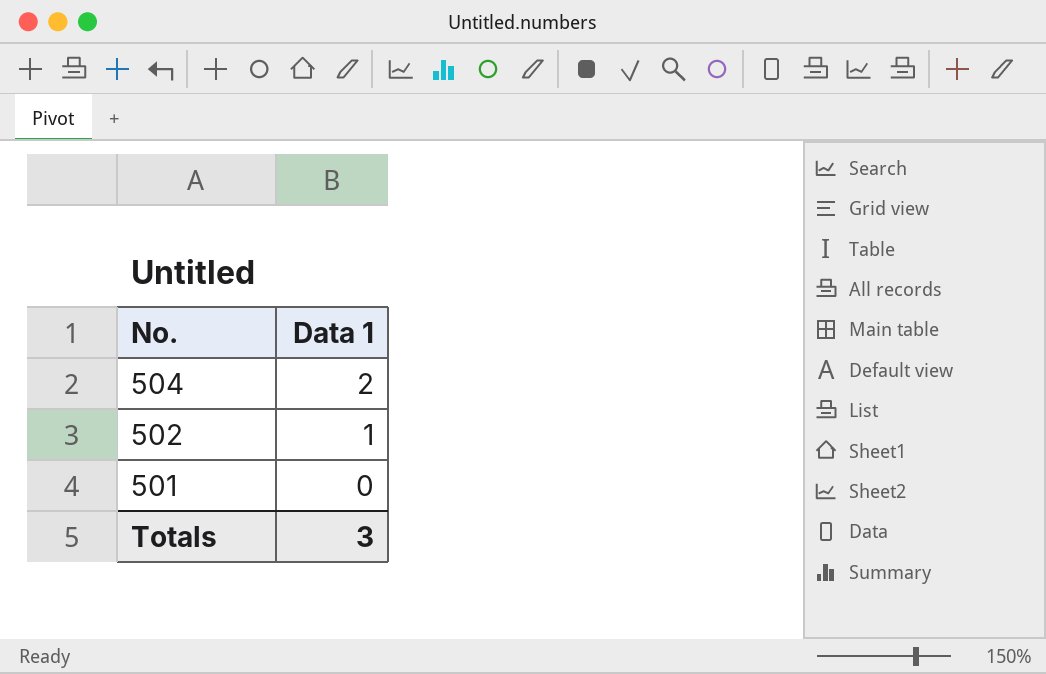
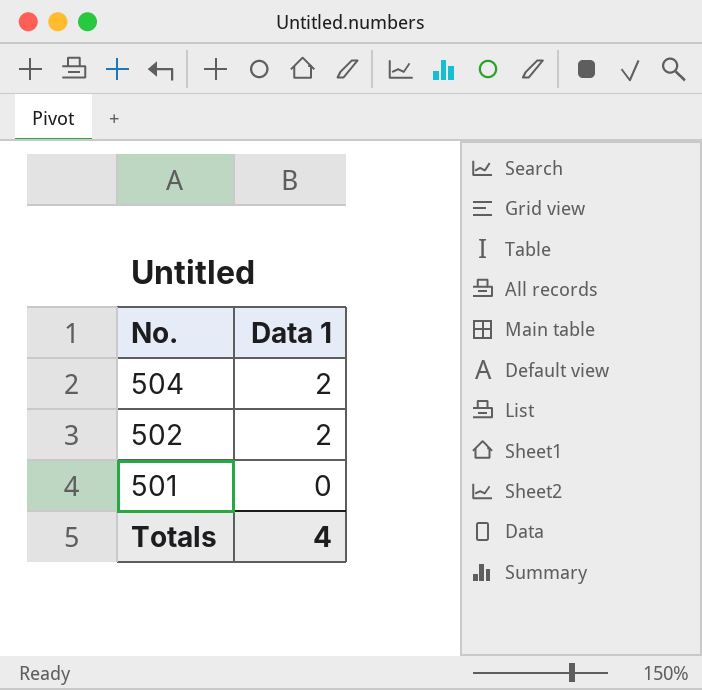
502 | Data 1: 1 -> 2
Totals | Data 1: 3 -> 4

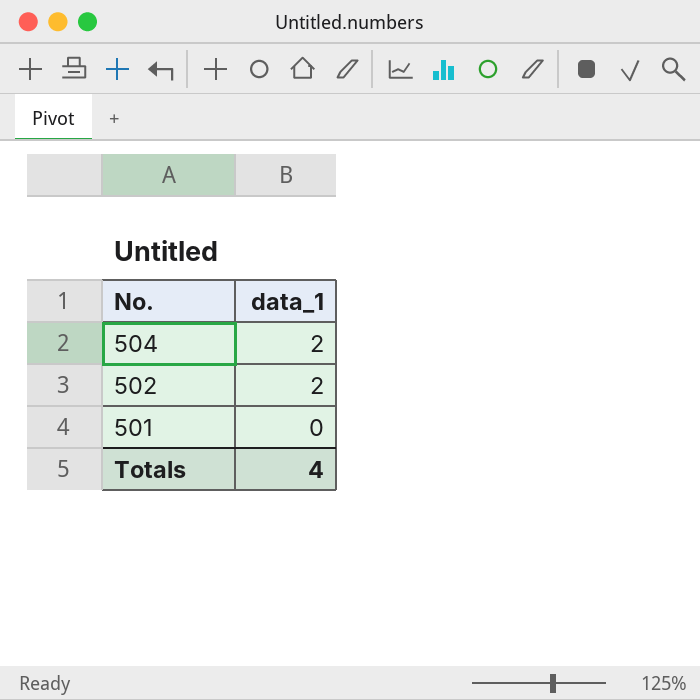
column name: Data 1 -> data_1

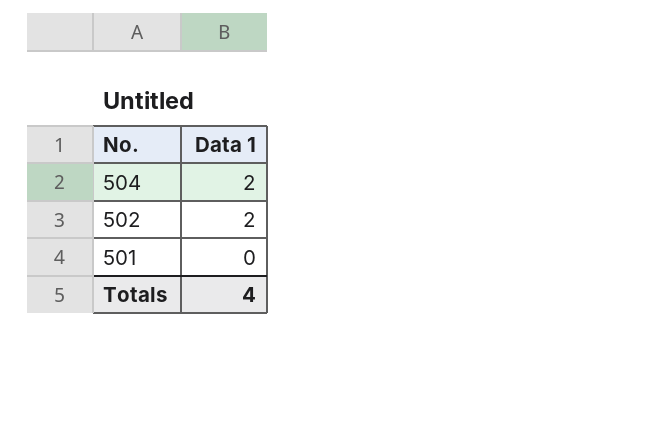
column name: data_1 -> Data 1

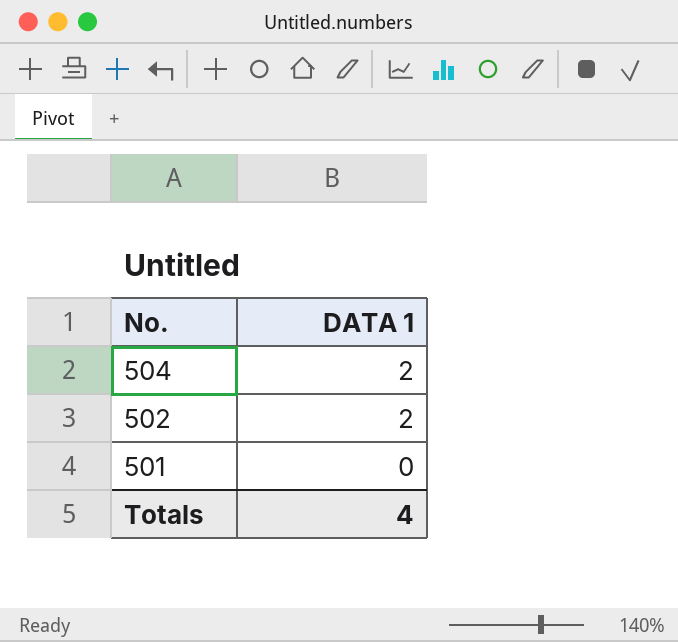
column name: Data 1 -> DATA 1

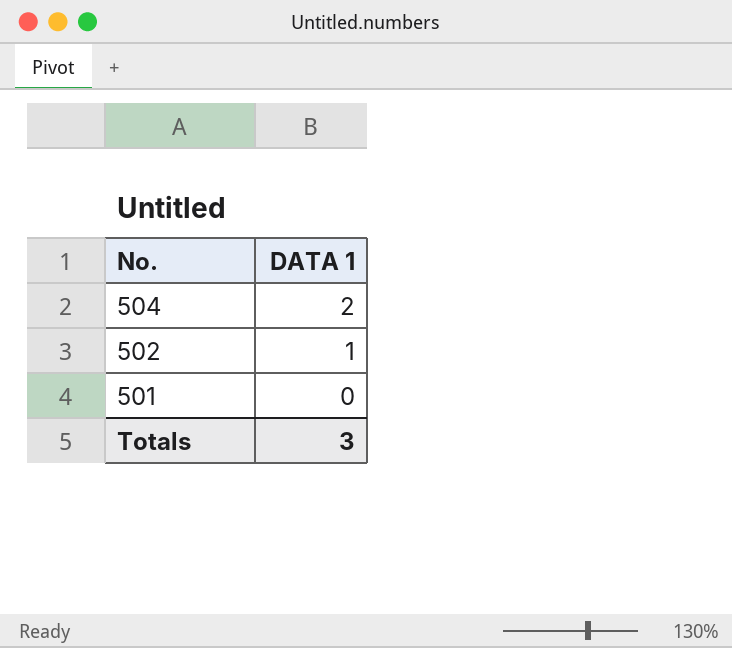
502 | DATA 1: 2 -> 1
Totals | DATA 1: 4 -> 3

